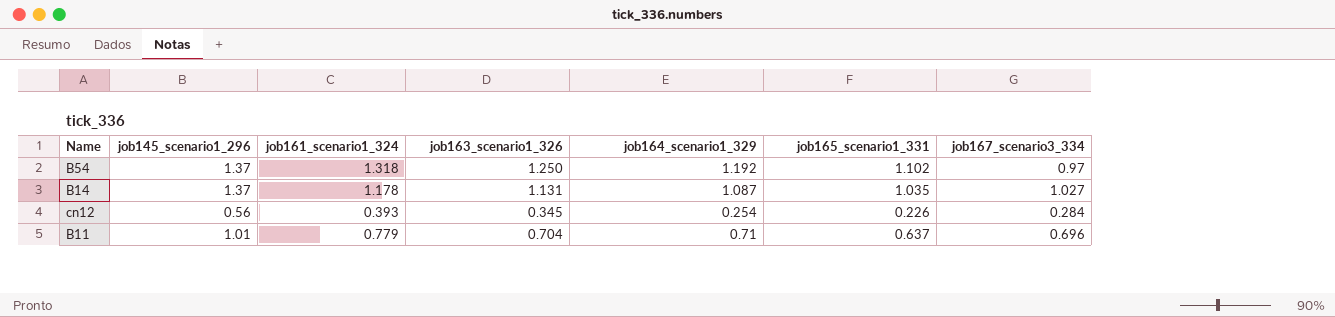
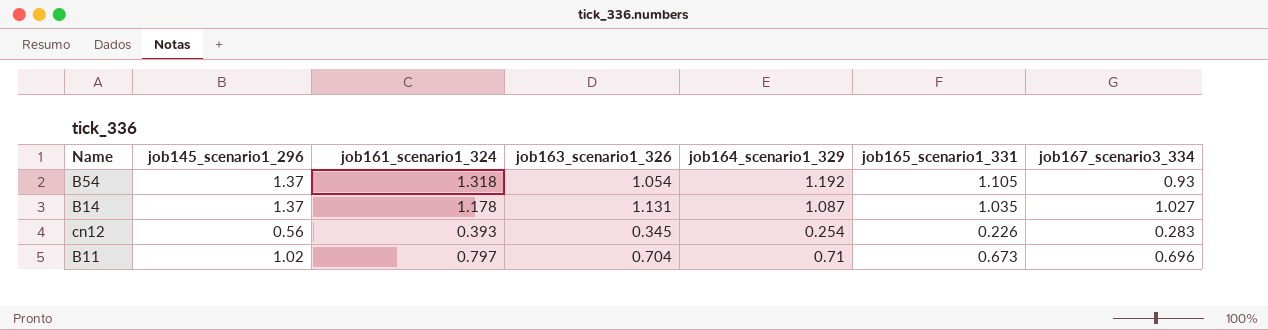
B54 | job163_scenario1_326: 1.250 -> 1.054
B54 | job165_scenario1_331: 1.102 -> 1.105
B54 | job167_scenario3_334: 0.97 -> 0.93
cn12 | job167_scenario3_334: 0.284 -> 0.283
B11 | job145_scenario1_296: 1.01 -> 1.02
B11 | job161_scenario1_324: 0.779 -> 0.797
B11 | job165_scenario1_331: 0.637 -> 0.673

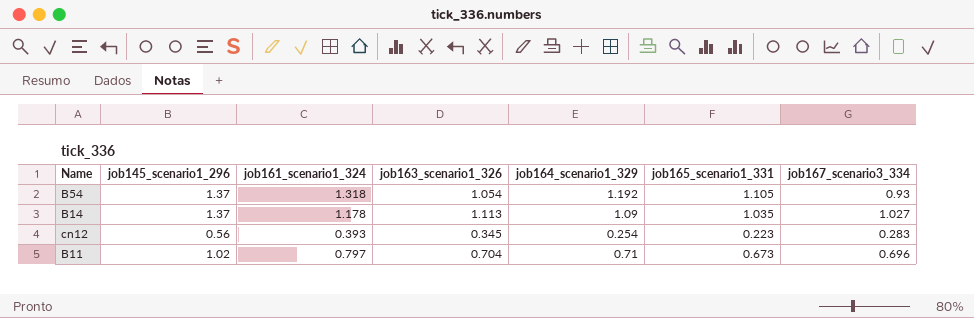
B14 | job163_scenario1_326: 1.131 -> 1.113
B14 | job164_scenario1_329: 1.087 -> 1.09
cn12 | job165_scenario1_331: 0.226 -> 0.223

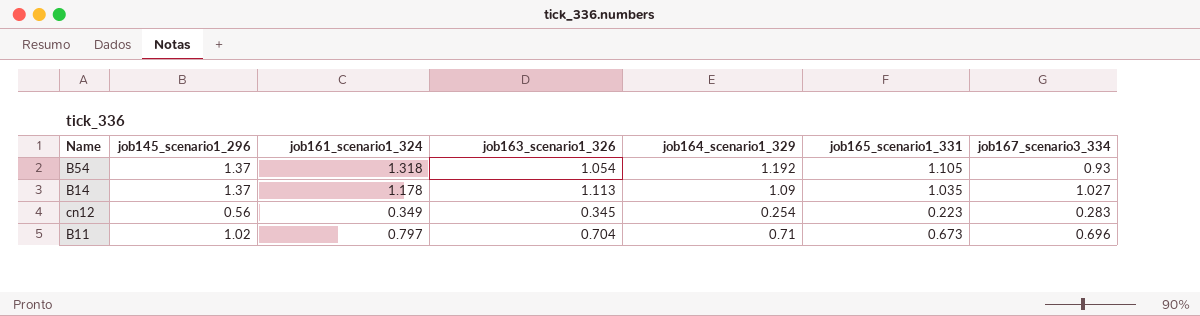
cn12 | job161_scenario1_324: 0.393 -> 0.349

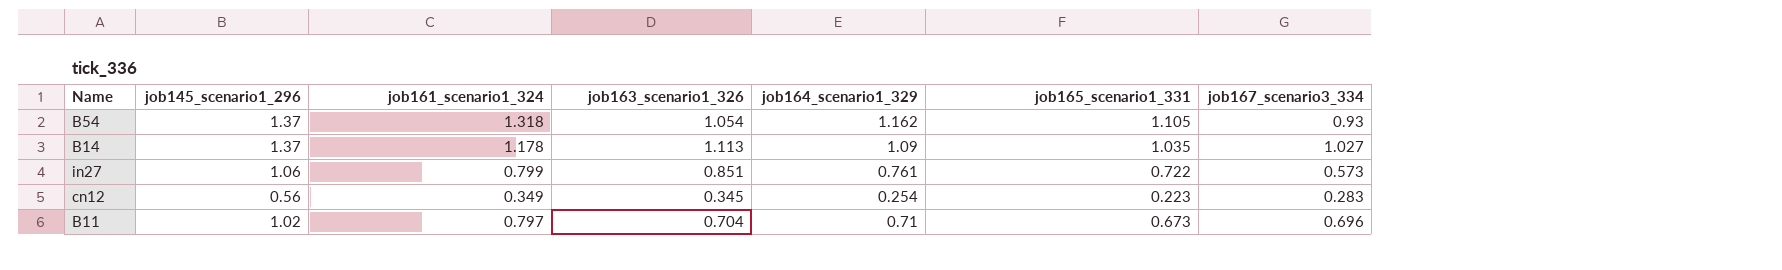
B54 | job164_scenario1_329: 1.192 -> 1.162
row in27: none -> 1.06 | 0.799 | 0.851 | 0.761 | 0.722 | 0.573

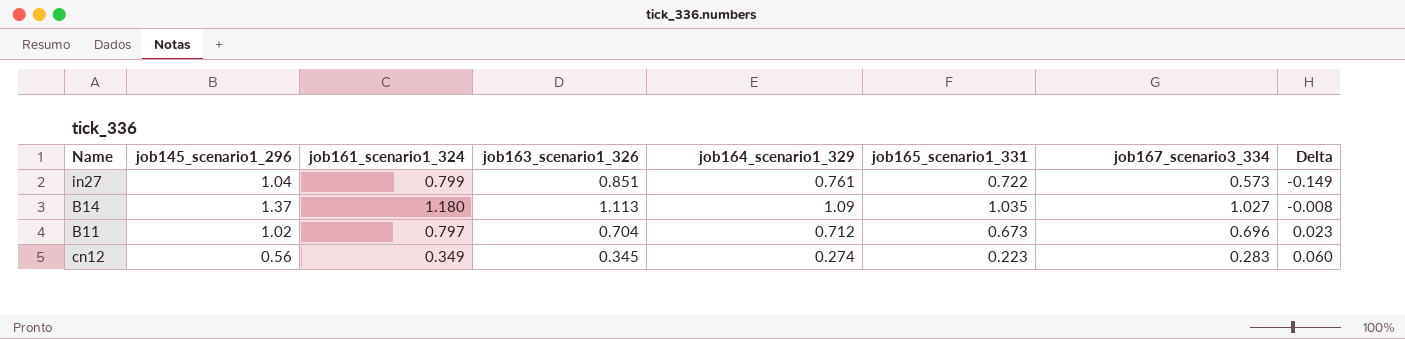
row order: none -> Delta ascending
column Delta | formula: none -> [job167_scenario3_334] - [job165_scenario1_331]
row B54: 1.37 | 1.318 | 1.054 | 1.162 | 1.105 | 0.93 -> none
in27 | job145_scenario1_296: 1.06 -> 1.04
B14 | job161_scenario1_324: 1.178 -> 1.180
B11 | job164_scenario1_329: 0.71 -> 0.712
cn12 | job164_scenario1_329: 0.254 -> 0.274

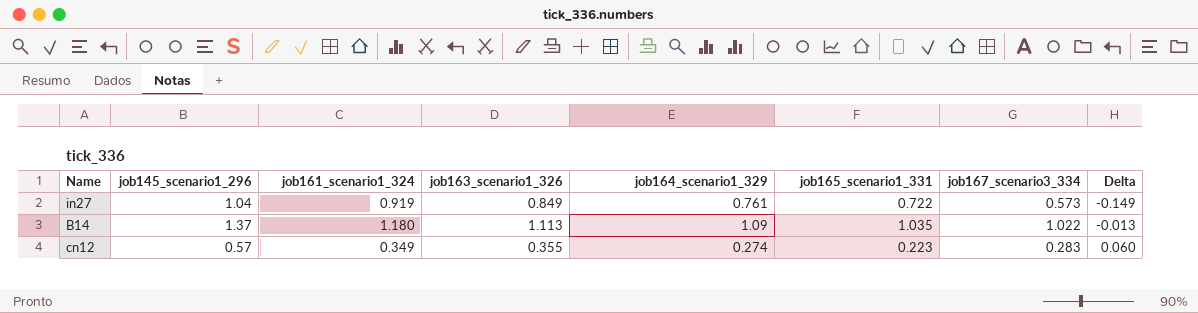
row B11: 1.02 | 0.797 | 0.704 | 0.712 | 0.673 | 0.696 | 0.023 -> none
in27 | job161_scenario1_324: 0.799 -> 0.919
in27 | job163_scenario1_326: 0.851 -> 0.849
B14 | job167_scenario3_334: 1.027 -> 1.022
B14 | Delta: -0.008 -> -0.013
cn12 | job145_scenario1_296: 0.56 -> 0.57
cn12 | job163_scenario1_326: 0.345 -> 0.355

